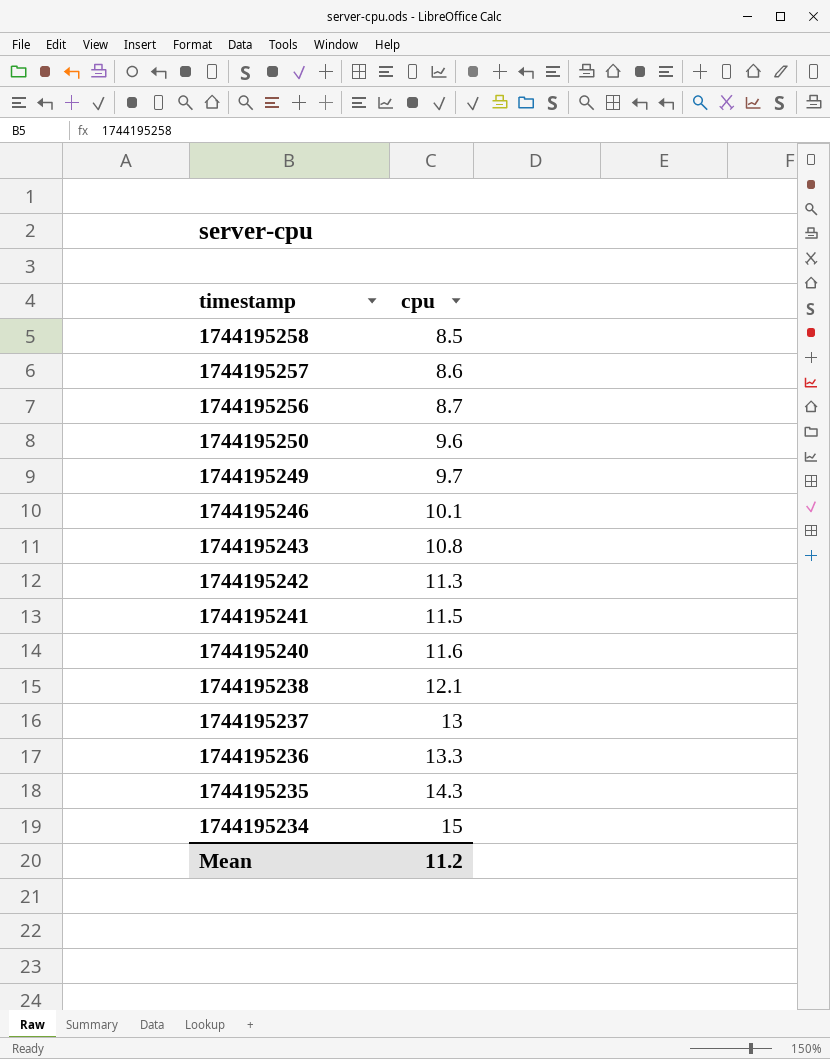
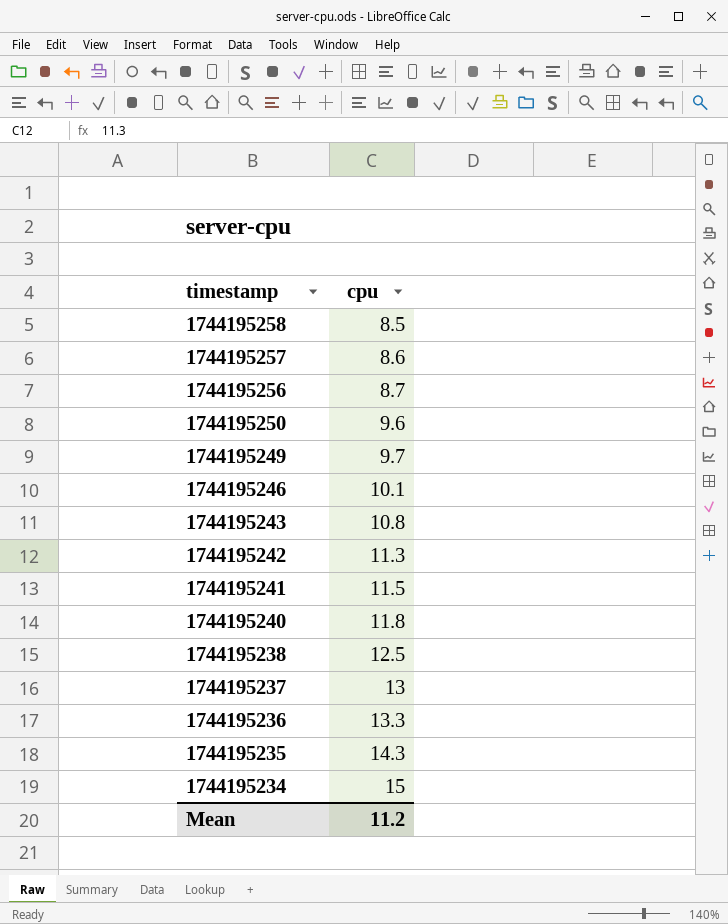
1744195240 | cpu: 11.6 -> 11.8
1744195238 | cpu: 12.1 -> 12.5

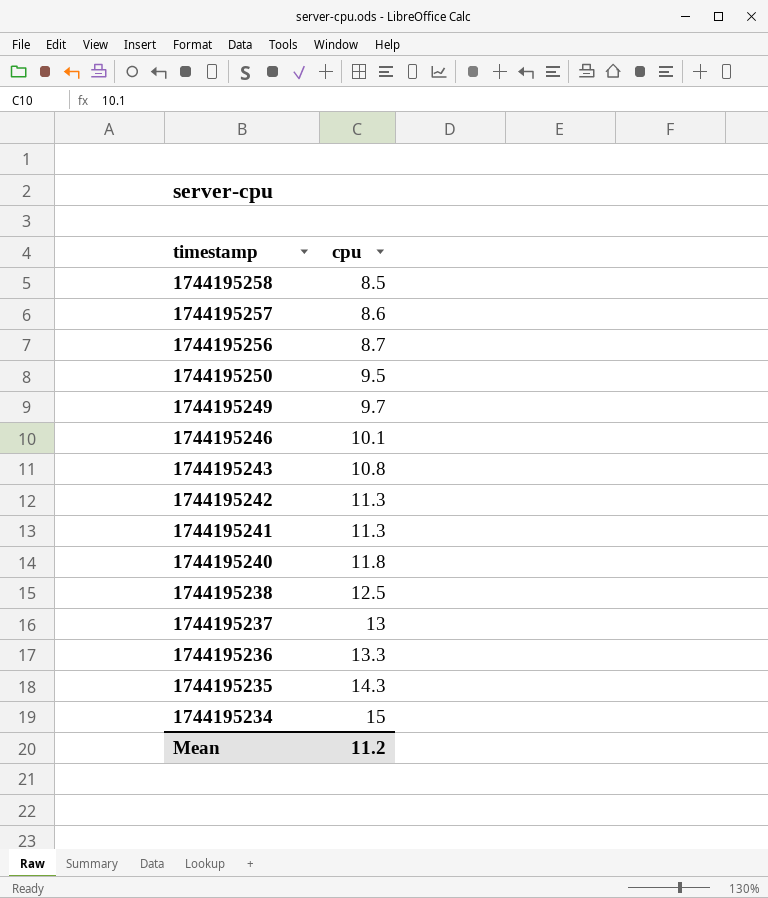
1744195250 | cpu: 9.6 -> 9.5
1744195241 | cpu: 11.5 -> 11.3

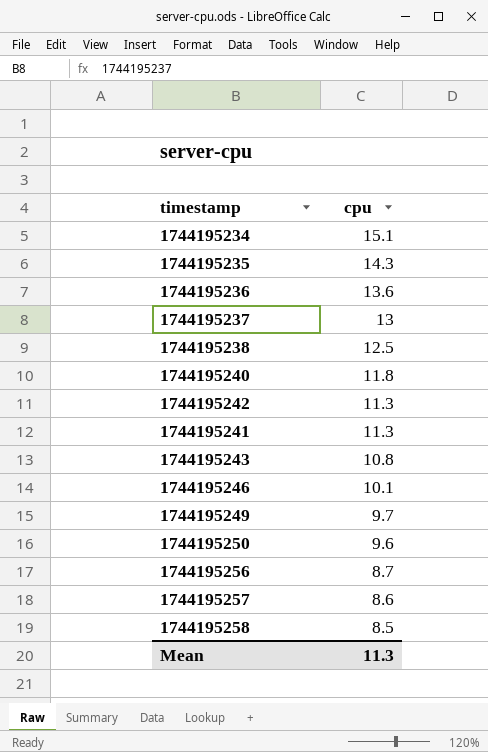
row order: timestamp descending -> cpu descending
1744195234 | cpu: 15 -> 15.1
1744195236 | cpu: 13.3 -> 13.6
1744195250 | cpu: 9.5 -> 9.6
Mean | cpu: 11.2 -> 11.3

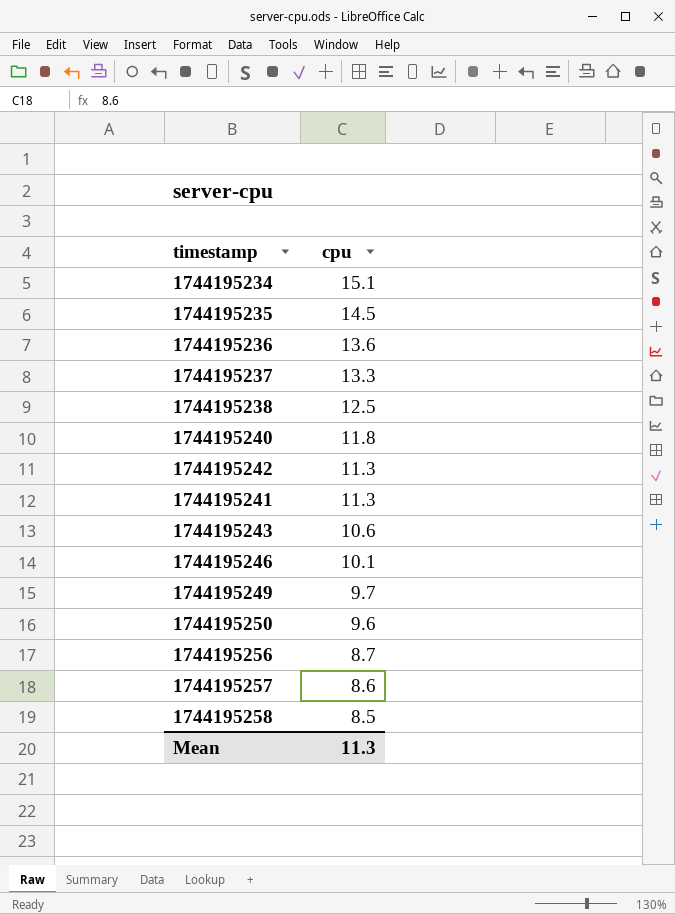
1744195235 | cpu: 14.3 -> 14.5
1744195237 | cpu: 13 -> 13.3
1744195243 | cpu: 10.8 -> 10.6

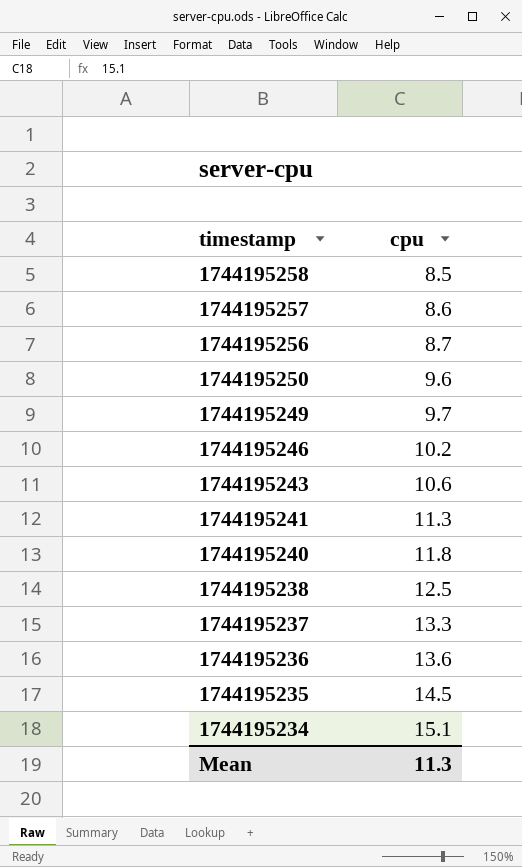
row order: cpu descending -> timestamp descending
row 1744195242: 11.3 -> none
1744195246 | cpu: 10.1 -> 10.2

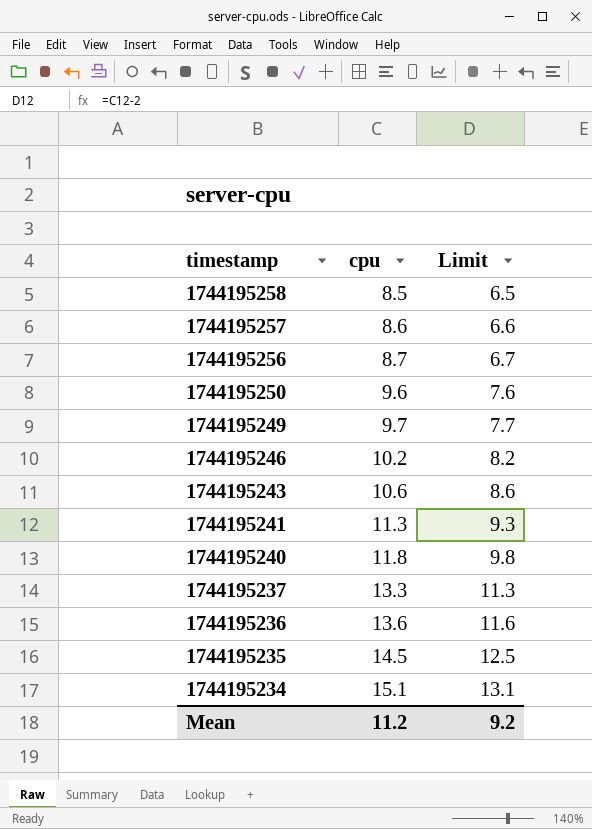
column Limit | formula: none -> [cpu] - 2
row 1744195238: 12.5 -> none
Mean | cpu: 11.3 -> 11.2

